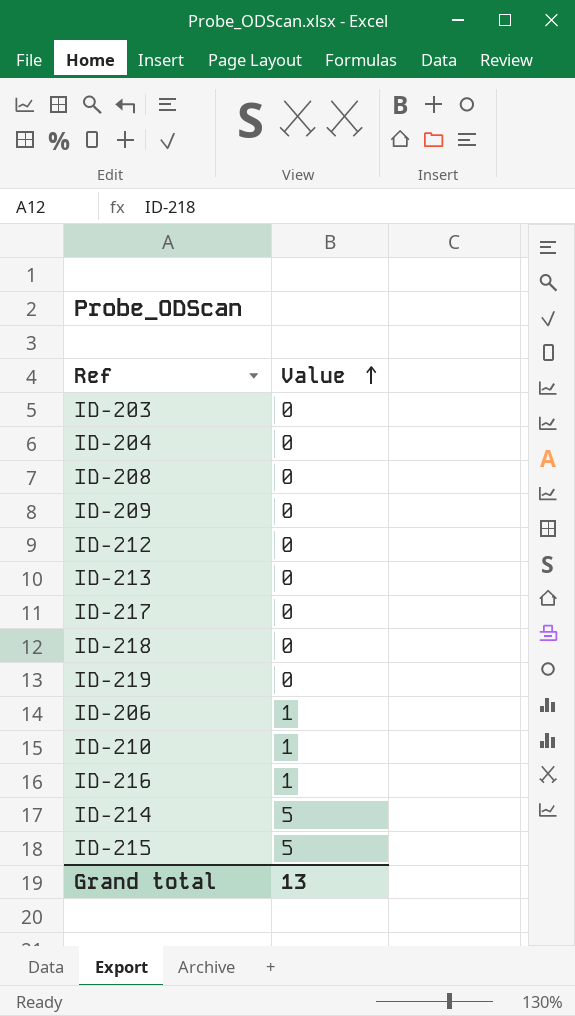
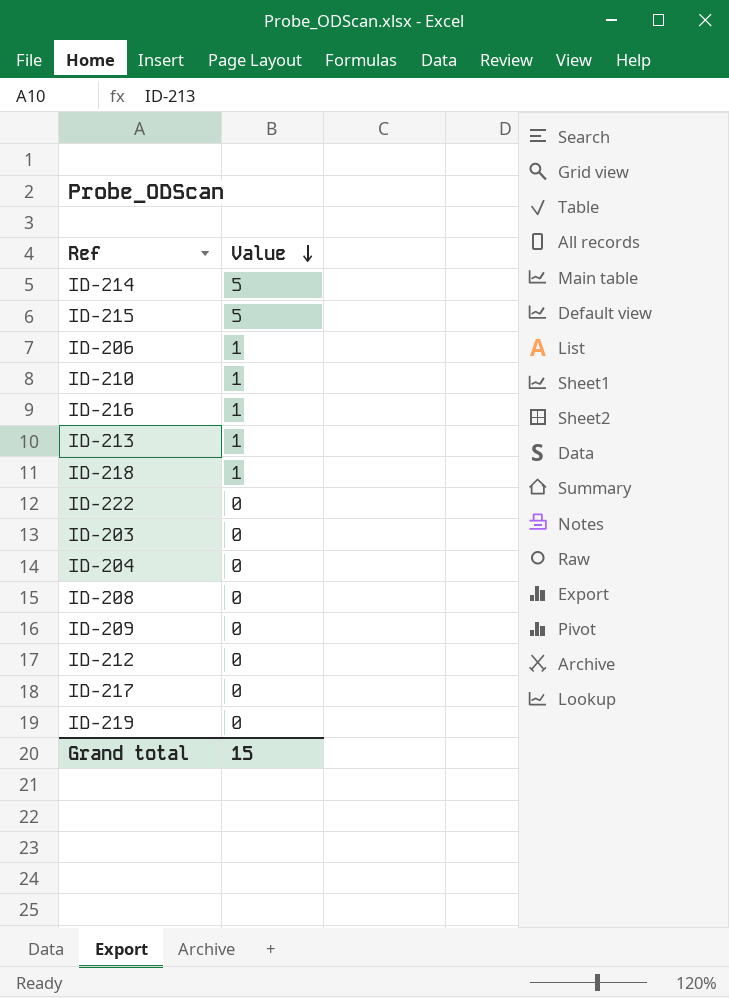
row order: Value ascending -> Value descending
ID-213 | Value: 0 -> 1
ID-218 | Value: 0 -> 1
row ID-222: none -> 0
Grand total | Value: 13 -> 15

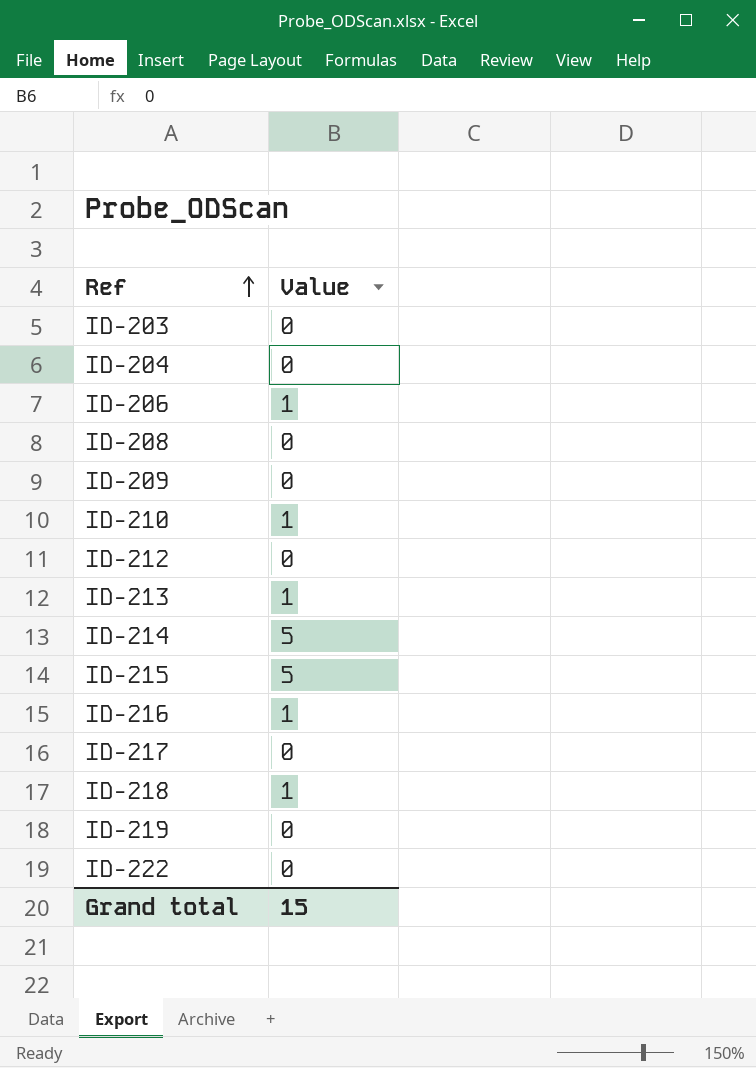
row order: Value descending -> Ref ascending

